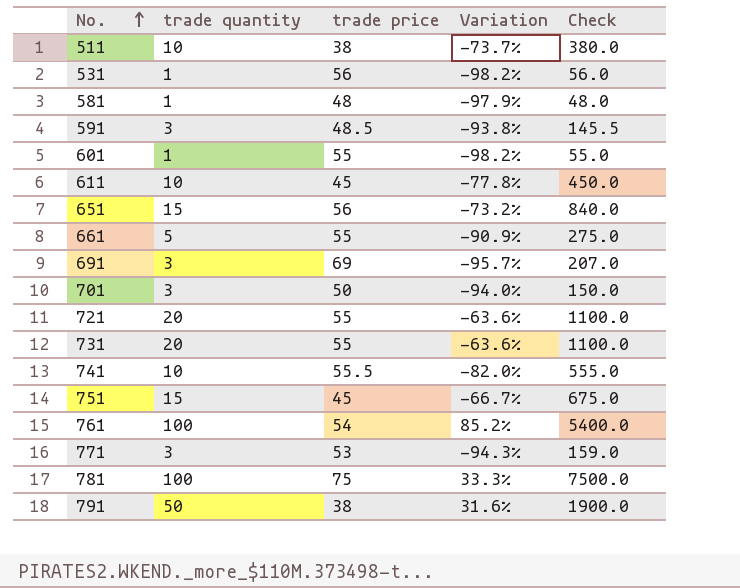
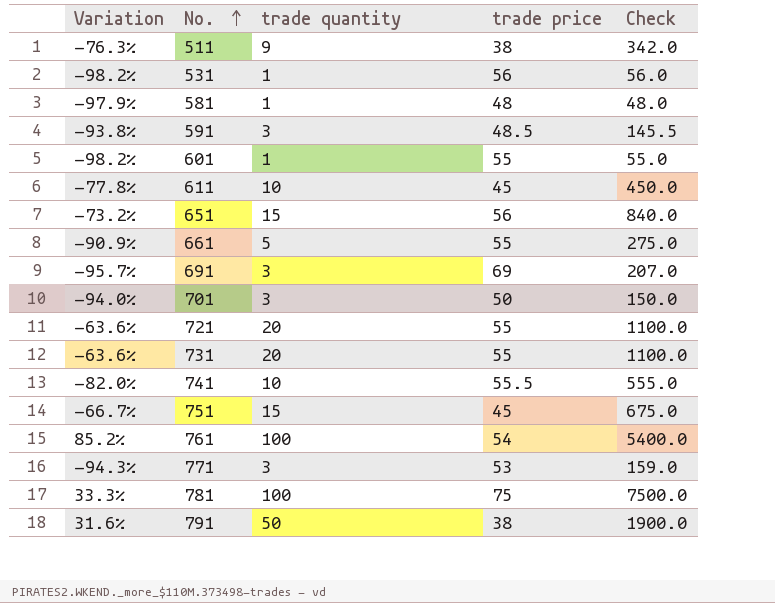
column Variation | position: 4 -> 1
511 | Variation: -73.7% -> -76.3%
511 | trade quantity: 10 -> 9
511 | Check: 380.0 -> 342.0

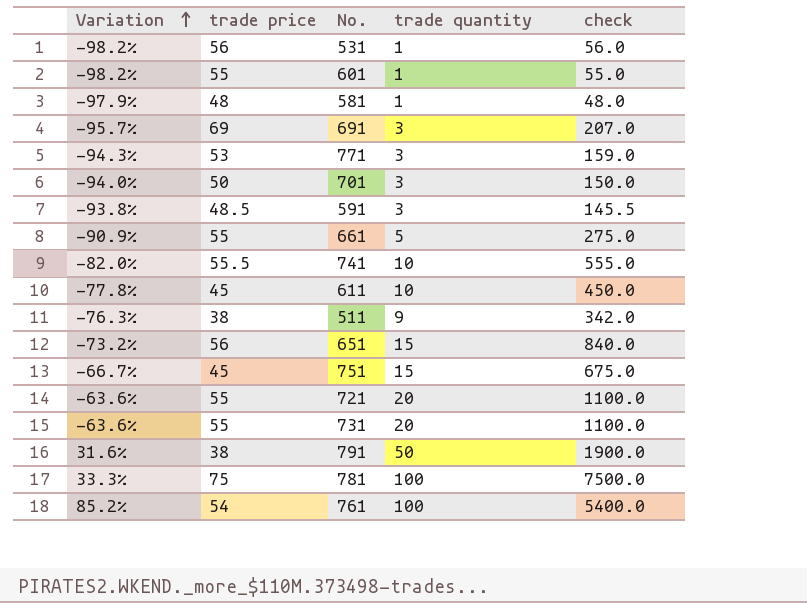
row order: No. ascending -> Variation ascending
column trade price | position: 4 -> 2
column name: Check -> check

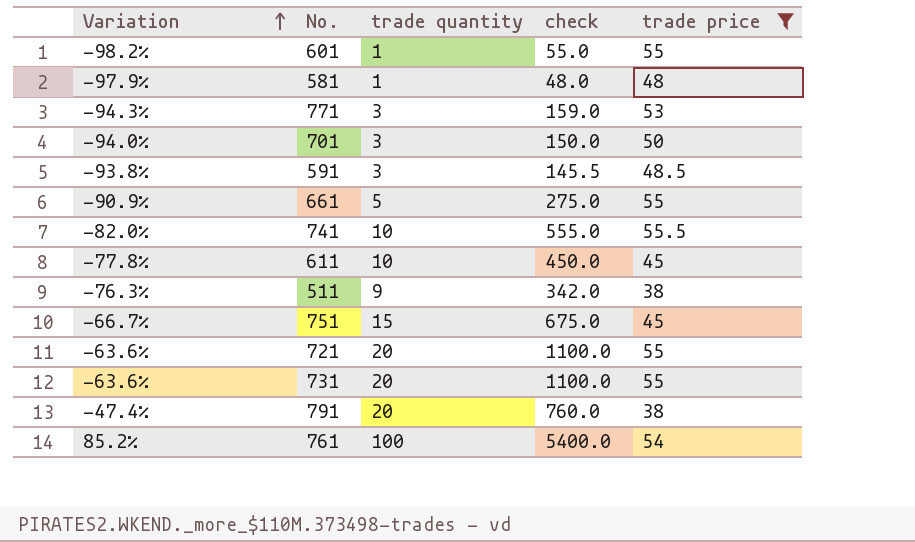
filter: none -> trade price <= 55.5
column trade price | position: 2 -> 5
791 | Variation: 31.6% -> -47.4%
791 | trade quantity: 50 -> 20
791 | check: 1900.0 -> 760.0

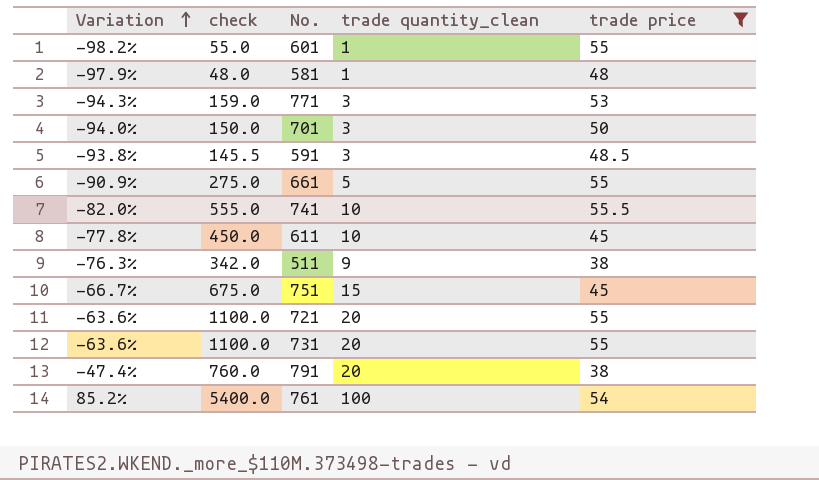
column check | position: 4 -> 2
column name: trade quantity -> trade quantity_clean

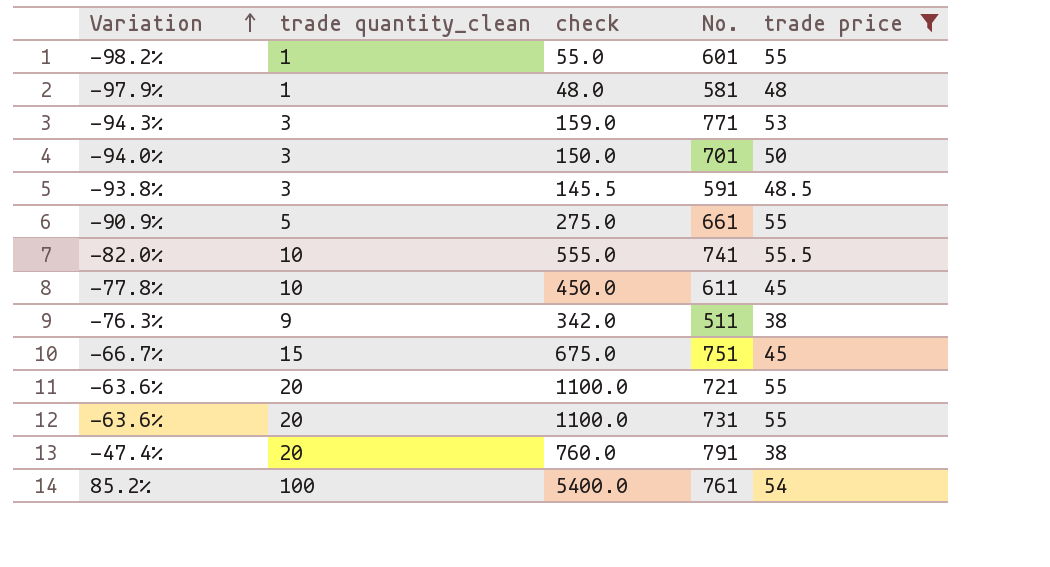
column trade quantity_clean | position: 4 -> 2

